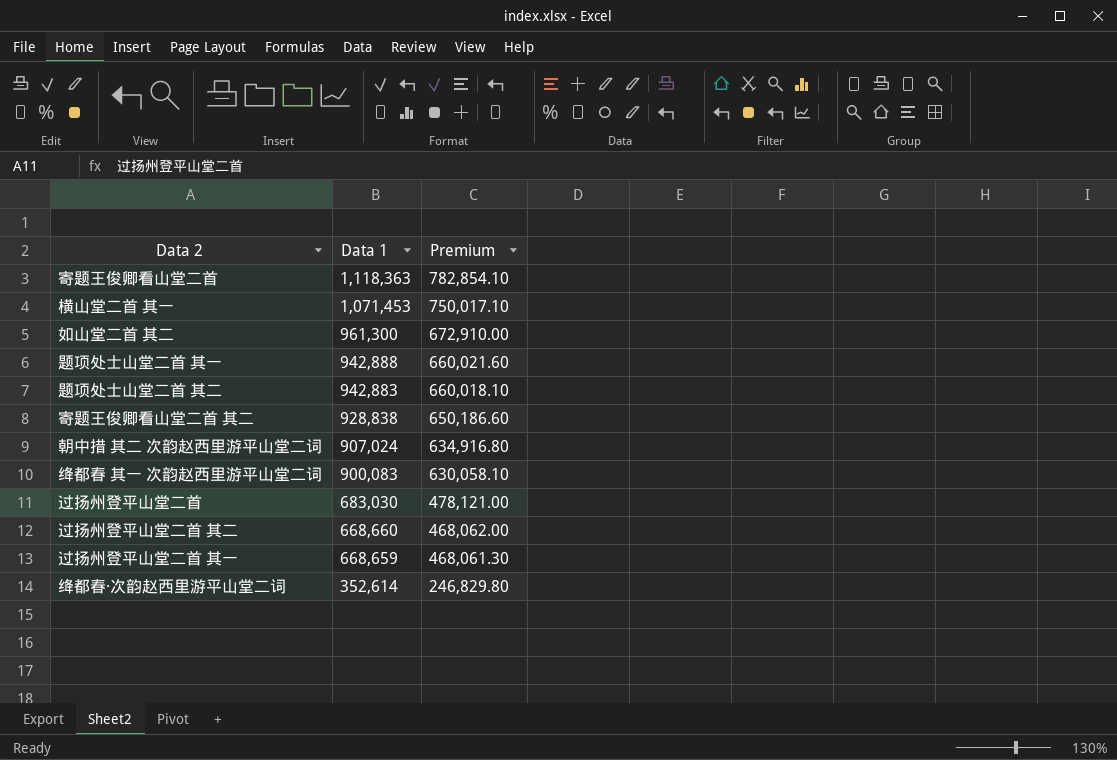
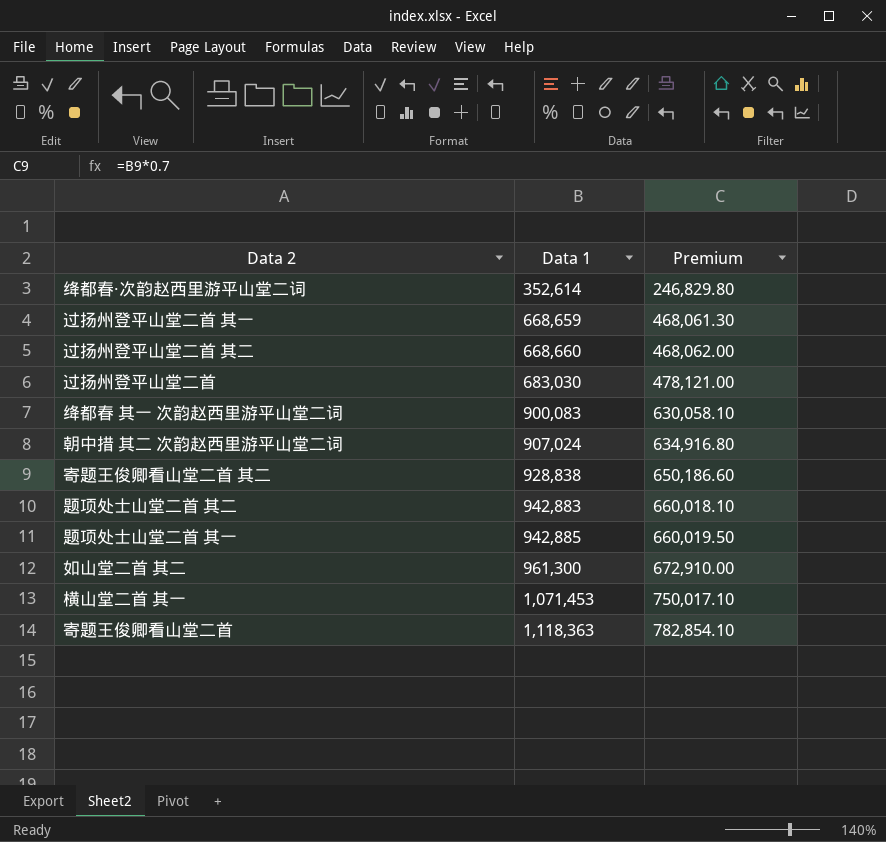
row order: Data 1 descending -> Data 1 ascending
题项处士山堂二首 其一 | Data 1: 942,888 -> 942,885
题项处士山堂二首 其一 | Premium: 660,021.60 -> 660,019.50

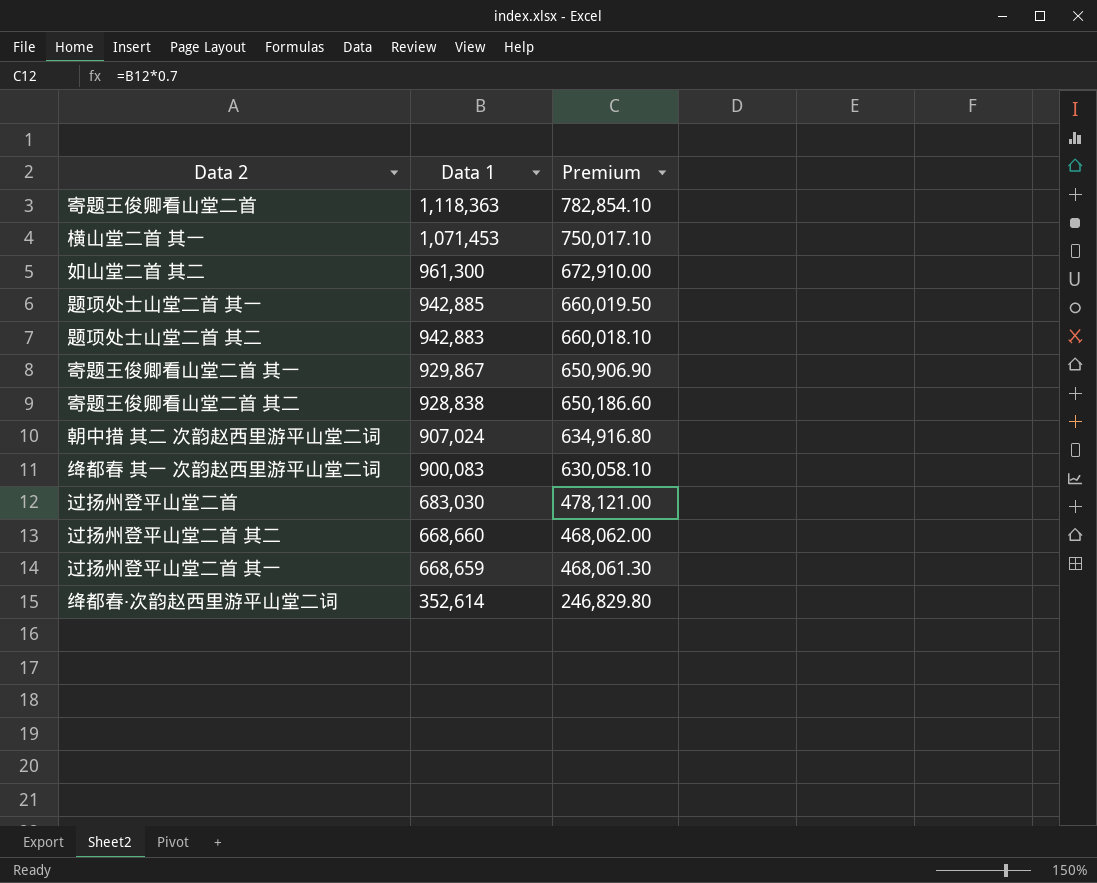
row order: Data 1 ascending -> Data 1 descending
row 寄题王俊卿看山堂二首 其一: none -> 929,867 | 650,906.90

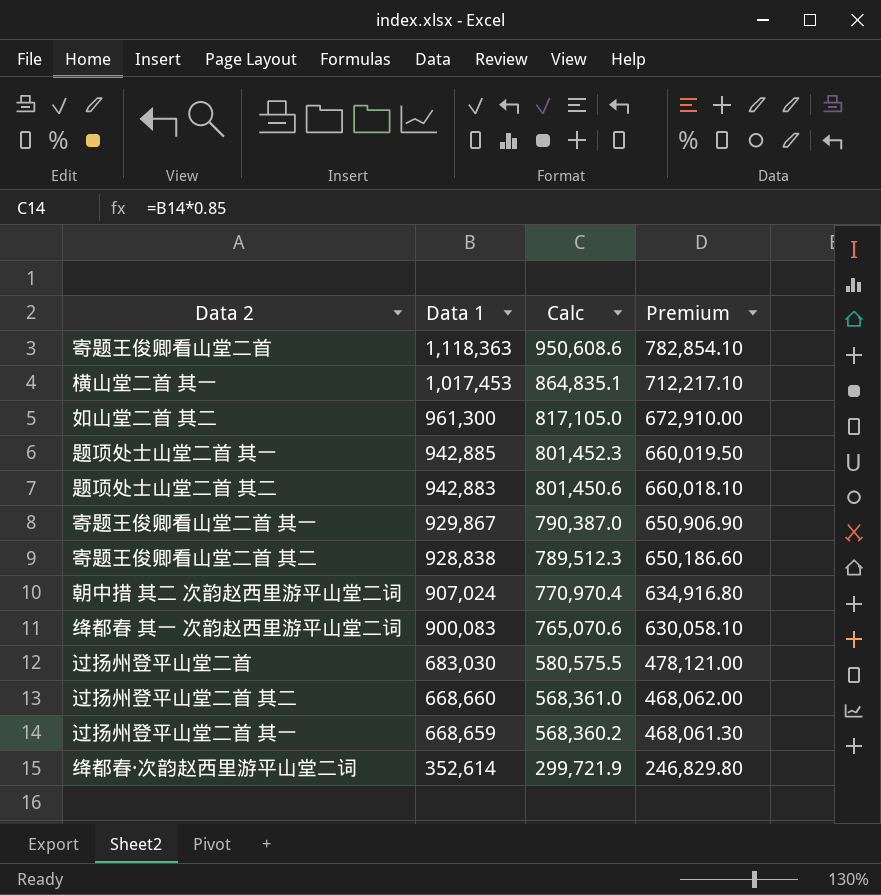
column Calc | formula: none -> [Data 1] * 0.85
横山堂二首 其一 | Data 1: 1,071,453 -> 1,017,453
横山堂二首 其一 | Premium: 750,017.10 -> 712,217.10

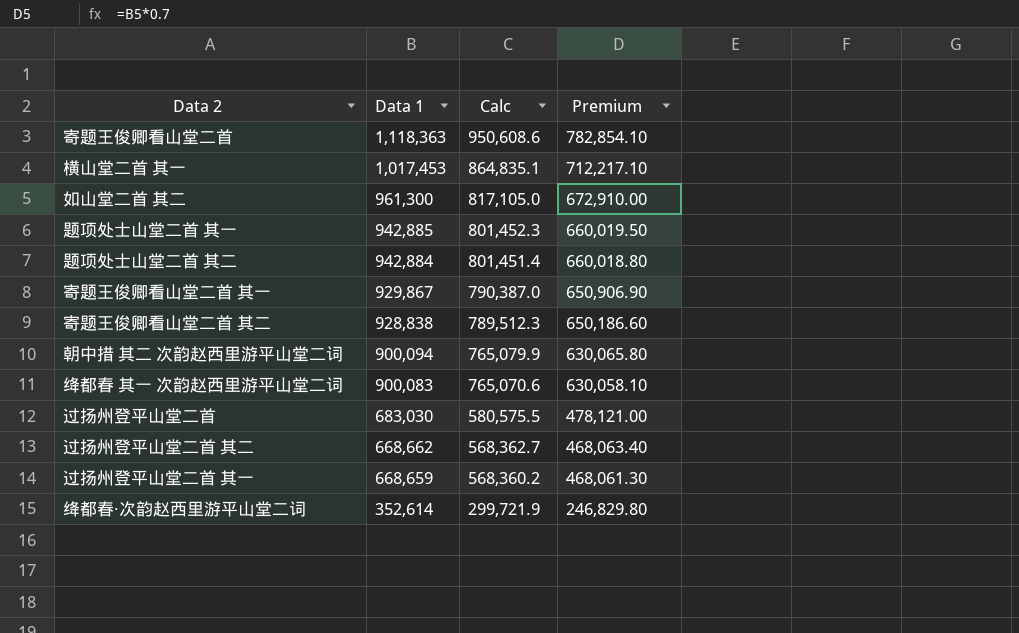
题项处士山堂二首 其二 | Data 1: 942,883 -> 942,884
题项处士山堂二首 其二 | Calc: 801,450.6 -> 801,451.4
题项处士山堂二首 其二 | Premium: 660,018.10 -> 660,018.80
朝中措 其二 次韵赵西里游平山堂二词 | Data 1: 907,024 -> 900,094
朝中措 其二 次韵赵西里游平山堂二词 | Calc: 770,970.4 -> 765,079.9
朝中措 其二 次韵赵西里游平山堂二词 | Premium: 634,916.80 -> 630,065.80
过扬州登平山堂二首 其二 | Data 1: 668,660 -> 668,662
过扬州登平山堂二首 其二 | Calc: 568,361.0 -> 568,362.7
过扬州登平山堂二首 其二 | Premium: 468,062.00 -> 468,063.40

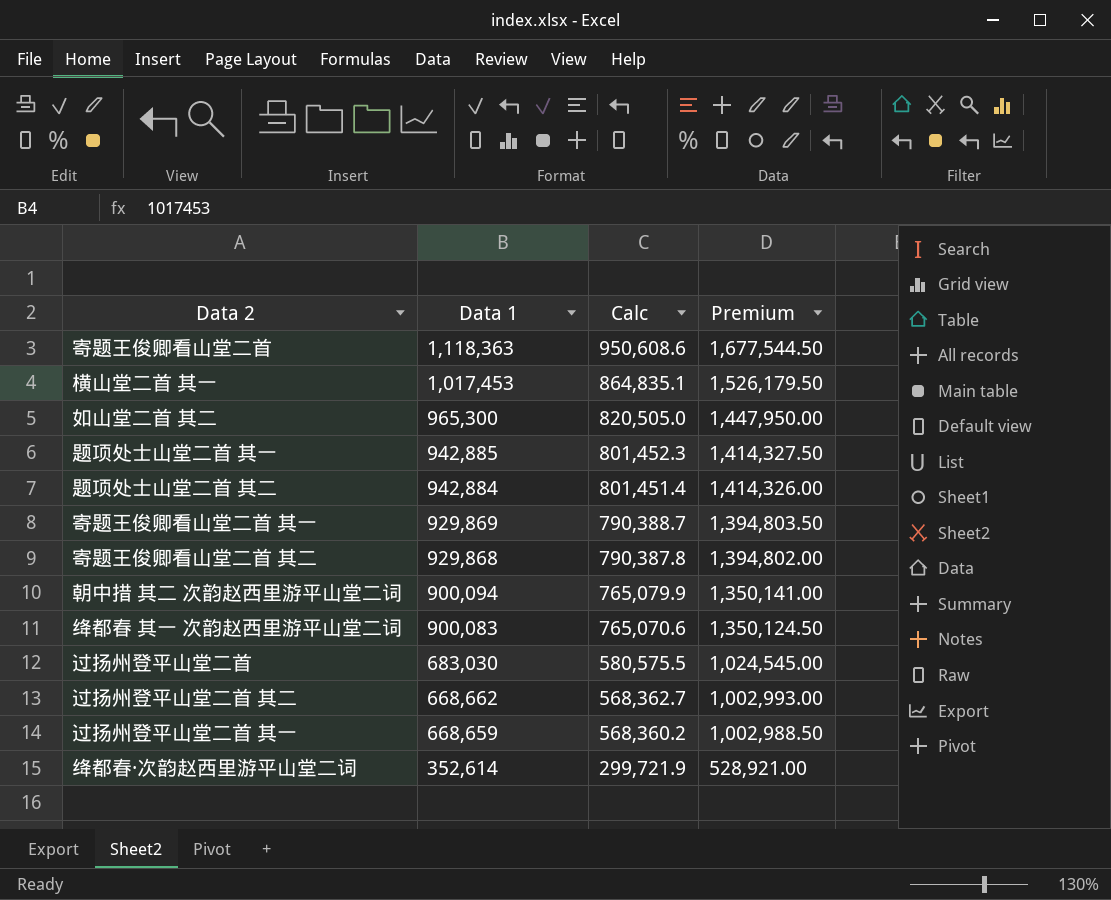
column Premium | formula: [Data 1] * 0.7 -> [Data 1] * 1.5
如山堂二首 其二 | Data 1: 961,300 -> 965,300
如山堂二首 其二 | Calc: 817,105.0 -> 820,505.0
寄题王俊卿看山堂二首 其一 | Data 1: 929,867 -> 929,869
寄题王俊卿看山堂二首 其一 | Calc: 790,387.0 -> 790,388.7
寄题王俊卿看山堂二首 其二 | Data 1: 928,838 -> 929,868
寄题王俊卿看山堂二首 其二 | Calc: 789,512.3 -> 790,387.8

